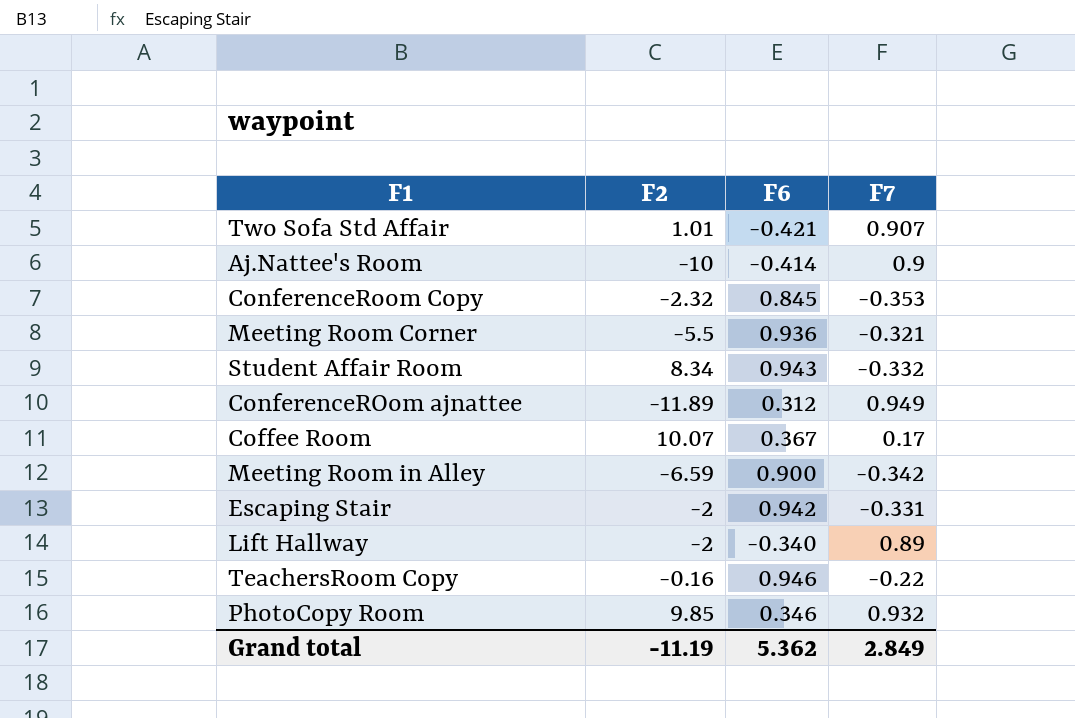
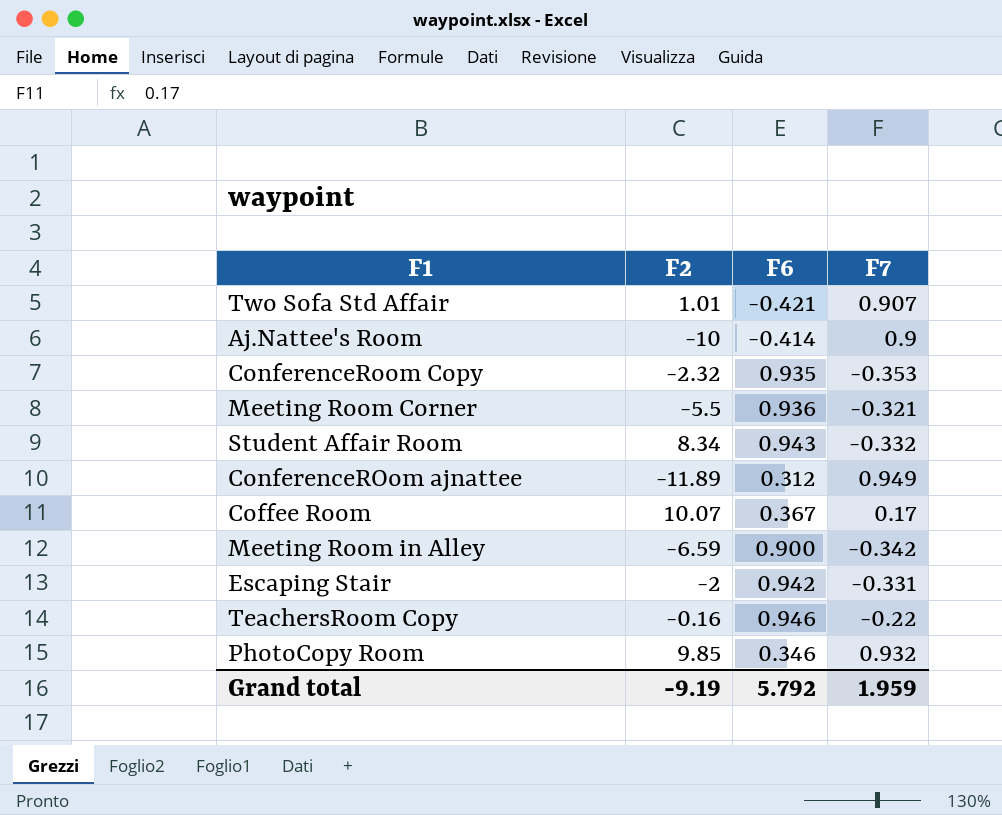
row Lift Hallway: -2 | -0.340 | 0.89 -> none
ConferenceRoom Copy | F6: 0.845 -> 0.935
Grand total | F2: -11.19 -> -9.19
Grand total | F6: 5.362 -> 5.792
Grand total | F7: 2.849 -> 1.959

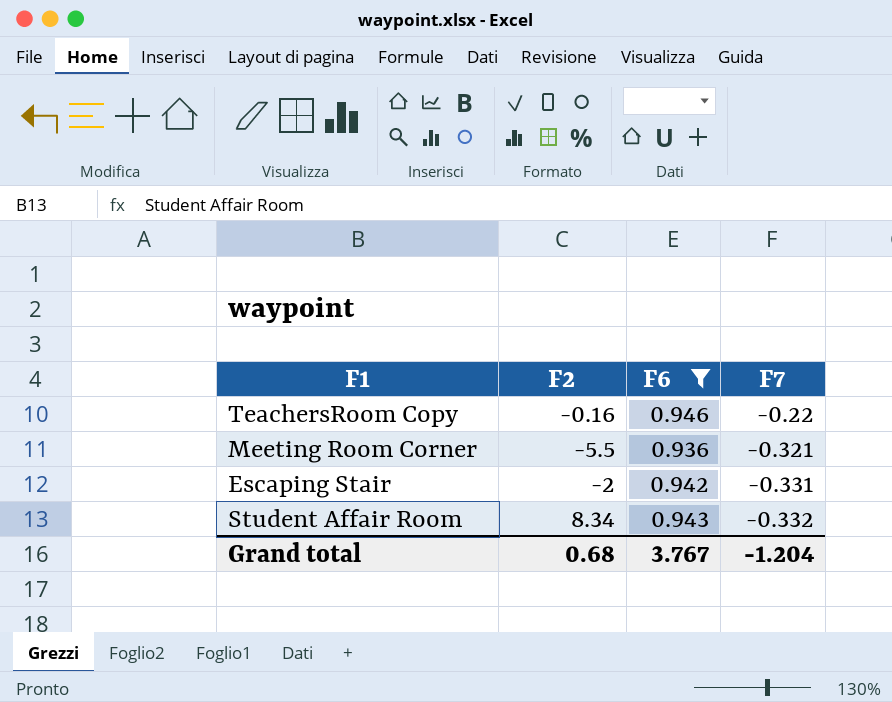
filter: none -> F6 >= 0.936
row order: none -> F7 descending
Grand total | F2: -9.19 -> 0.68
Grand total | F6: 5.792 -> 3.767
Grand total | F7: 1.959 -> -1.204

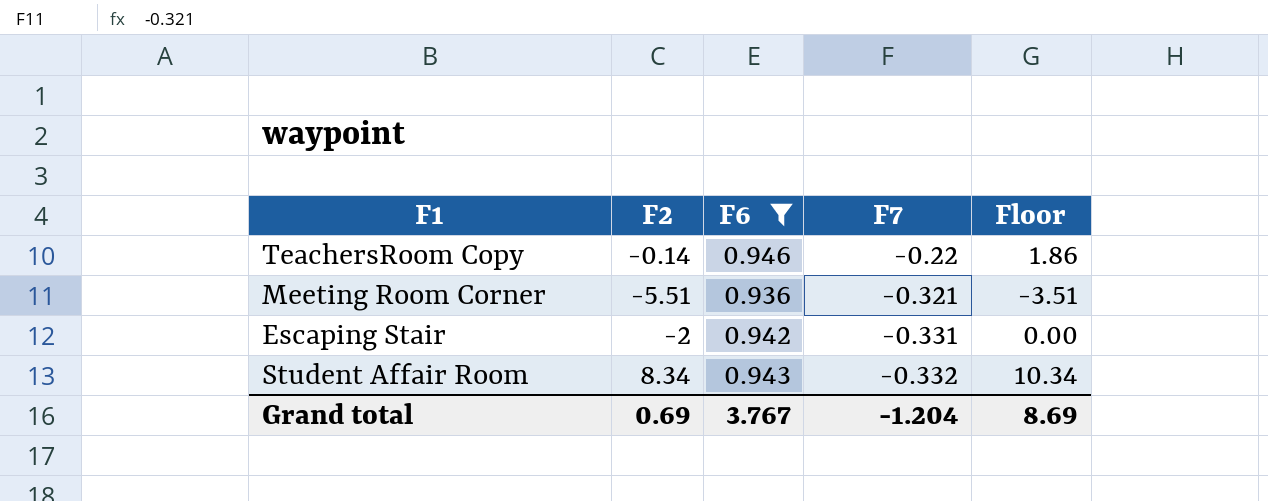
column Floor | formula: none -> [F2] + 2
TeachersRoom Copy | F2: -0.16 -> -0.14
Meeting Room Corner | F2: -5.5 -> -5.51
Grand total | F2: 0.68 -> 0.69

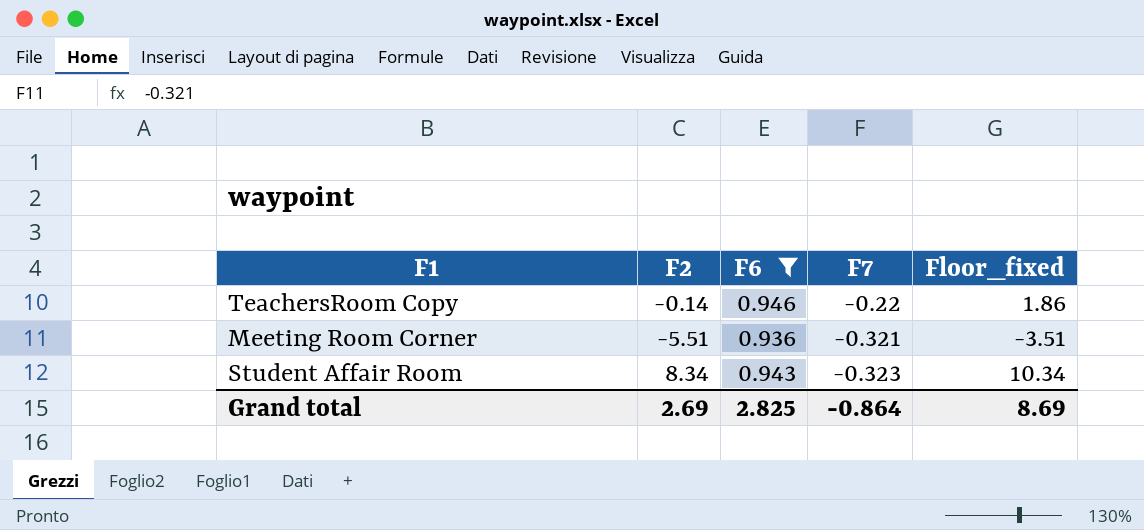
column name: Floor -> Floor_fixed
row Escaping Stair: -2 | 0.942 | -0.331 | 0.00 -> none
Student Affair Room | F7: -0.332 -> -0.323
Grand total | F2: 0.69 -> 2.69
Grand total | F6: 3.767 -> 2.825
Grand total | F7: -1.204 -> -0.864

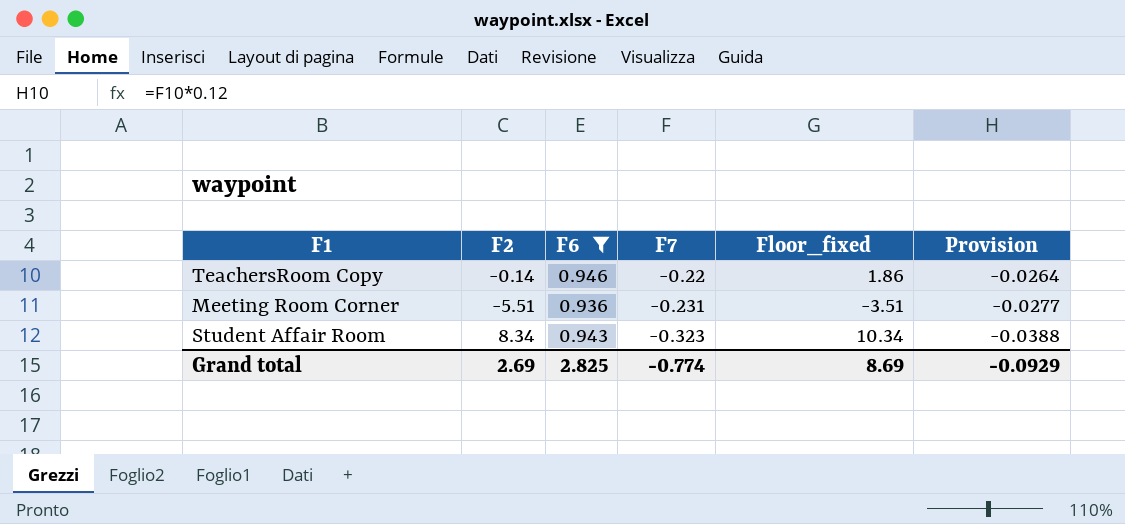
column Provision | formula: none -> [F7] * 0.12
Meeting Room Corner | F7: -0.321 -> -0.231
Grand total | F7: -0.864 -> -0.774

